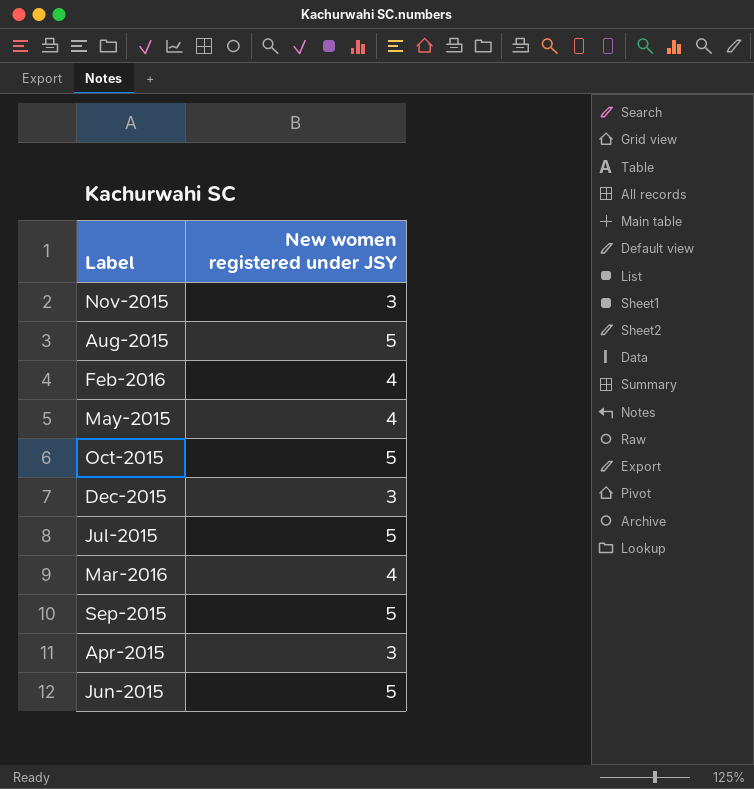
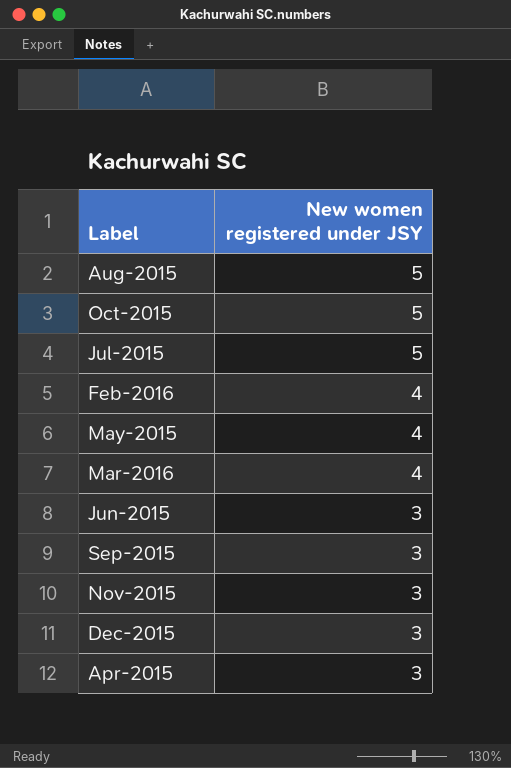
row order: none -> New women registered under JSY descending
Jun-2015 | New women registered under JSY: 5 -> 3
Sep-2015 | New women registered under JSY: 5 -> 3

